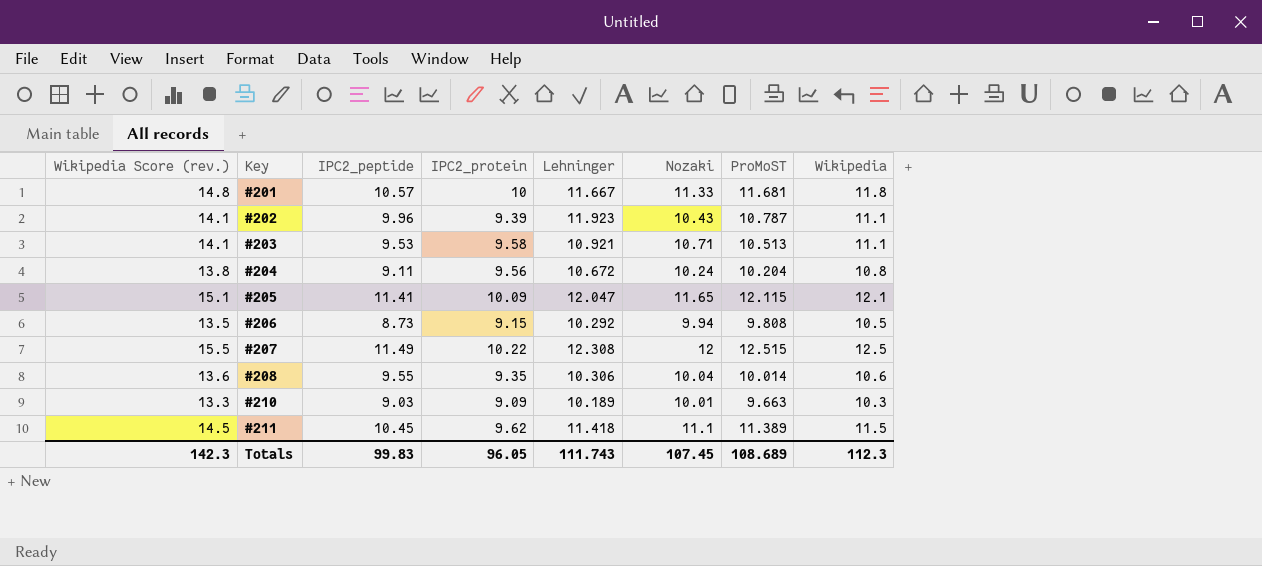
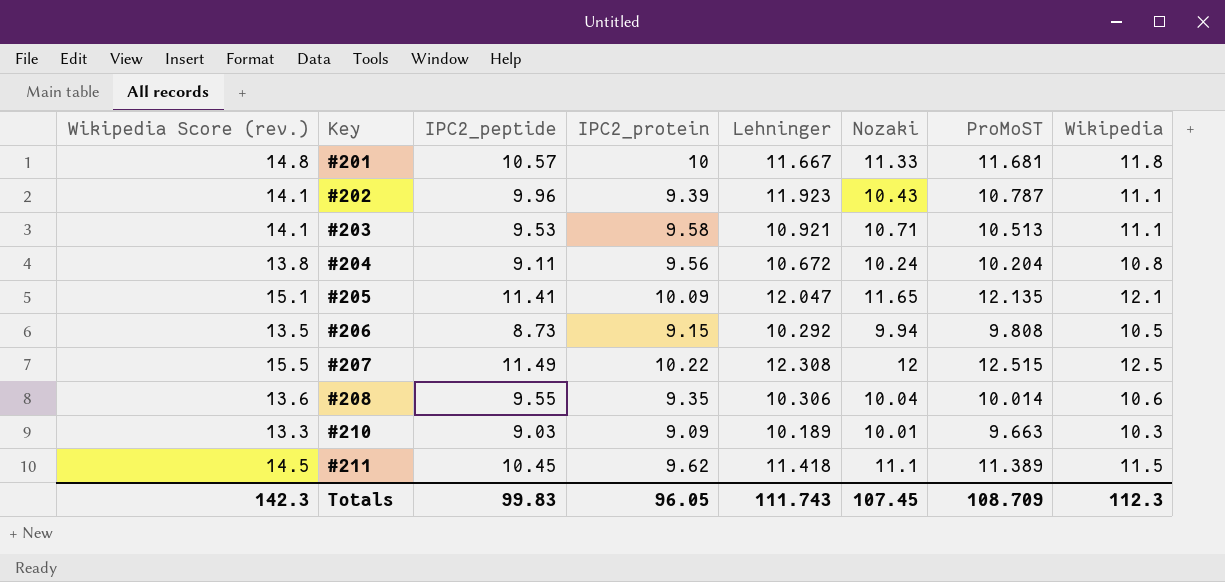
#205 | ProMoST: 12.115 -> 12.135
Totals | ProMoST: 108.689 -> 108.709

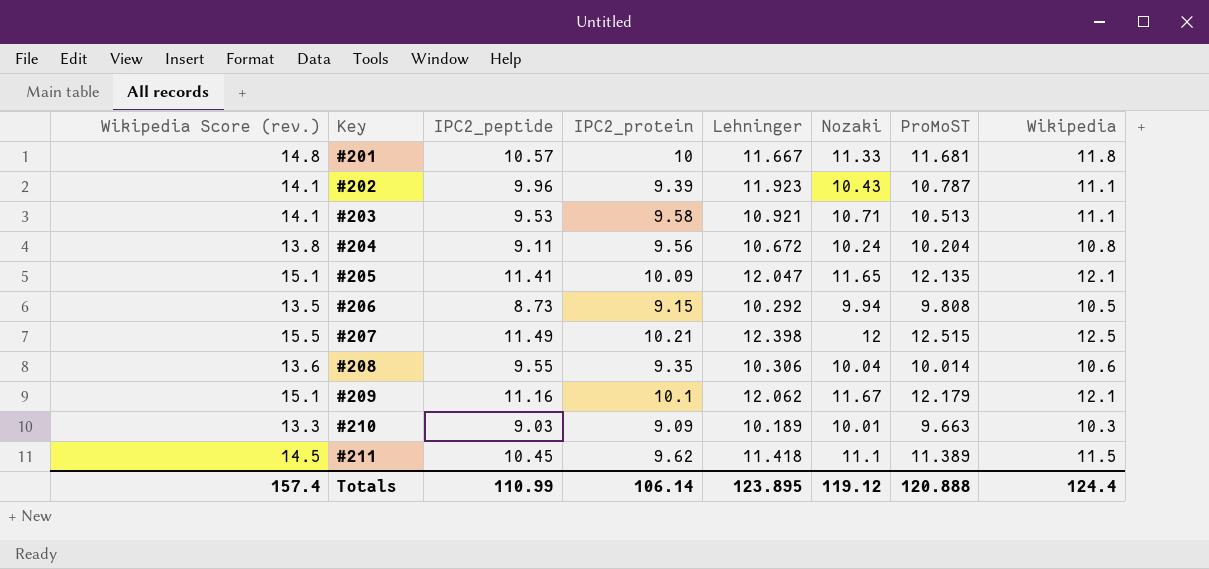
#207 | IPC2_protein: 10.22 -> 10.21
#207 | Lehninger: 12.308 -> 12.398
row #209: none -> 15.1 | 11.16 | 10.1 | 12.062 | 11.67 | 12.179 | 12.1
Totals | Wikipedia Score (rev.): 142.3 -> 157.4
Totals | IPC2_peptide: 99.83 -> 110.99
Totals | IPC2_protein: 96.05 -> 106.14
Totals | Lehninger: 111.743 -> 123.895
Totals | Nozaki: 107.45 -> 119.12
Totals | ProMoST: 108.709 -> 120.888
Totals | Wikipedia: 112.3 -> 124.4

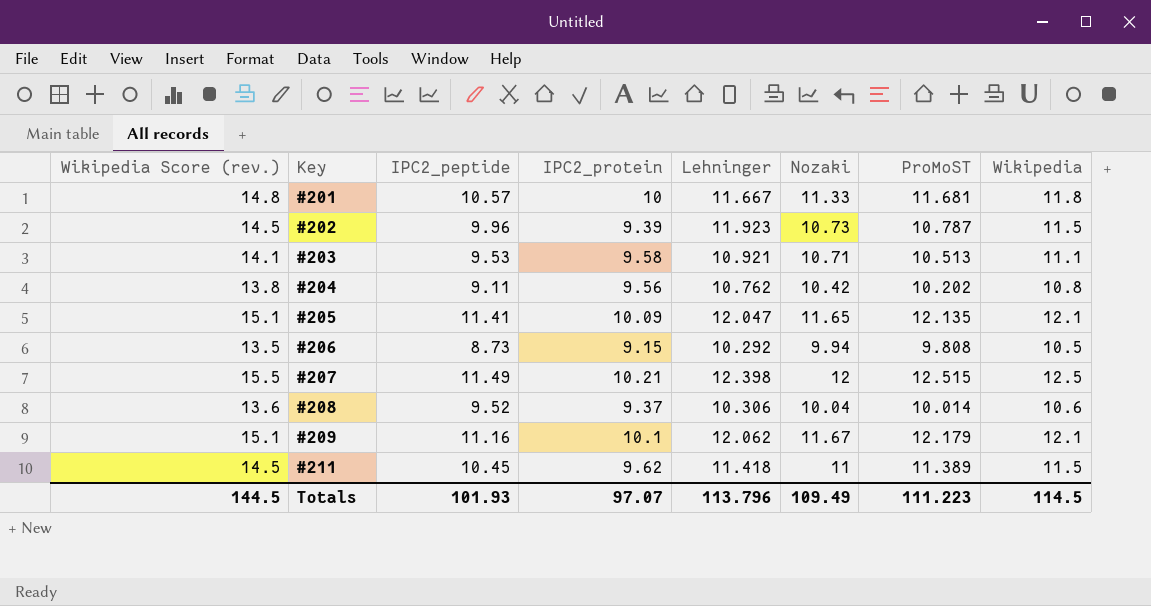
row #210: 13.3 | 9.03 | 9.09 | 10.189 | 10.01 | 9.663 | 10.3 -> none
#202 | Wikipedia Score (rev.): 14.1 -> 14.5
#202 | Nozaki: 10.43 -> 10.73
#202 | Wikipedia: 11.1 -> 11.5
#204 | Lehninger: 10.672 -> 10.762
#204 | Nozaki: 10.24 -> 10.42
#204 | ProMoST: 10.204 -> 10.202
#208 | IPC2_peptide: 9.55 -> 9.52
#208 | IPC2_protein: 9.35 -> 9.37
#211 | Nozaki: 11.1 -> 11
Totals | Wikipedia Score (rev.): 157.4 -> 144.5
Totals | IPC2_peptide: 110.99 -> 101.93
Totals | IPC2_protein: 106.14 -> 97.07
Totals | Lehninger: 123.895 -> 113.796
Totals | Nozaki: 119.12 -> 109.49
Totals | ProMoST: 120.888 -> 111.223
Totals | Wikipedia: 124.4 -> 114.5

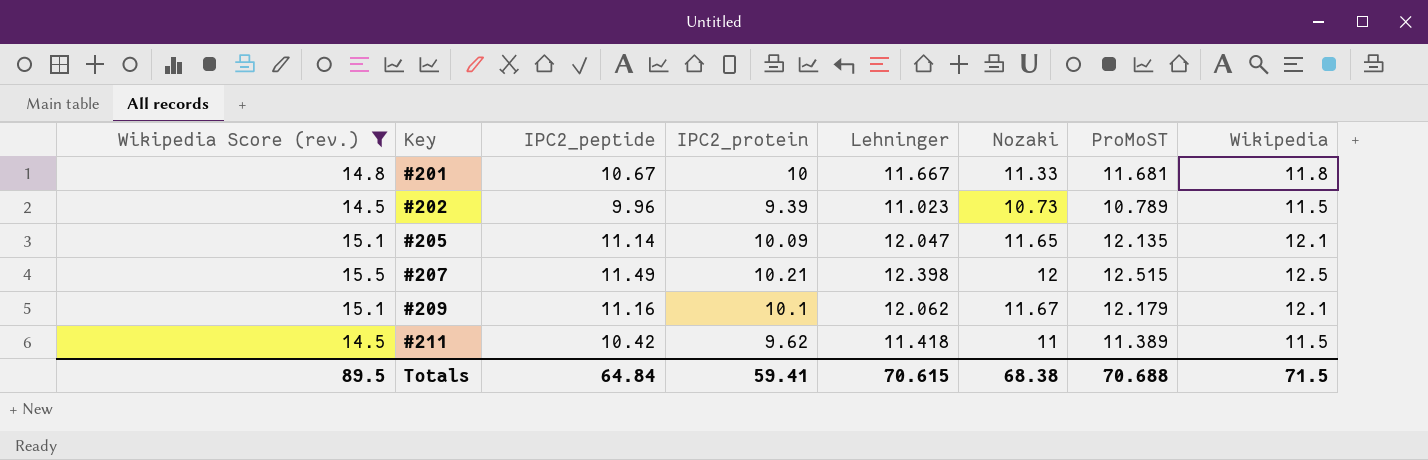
filter: none -> Wikipedia Score (rev.) >= 14.5
#201 | IPC2_peptide: 10.57 -> 10.67
#202 | Lehninger: 11.923 -> 11.023
#202 | ProMoST: 10.787 -> 10.789
#205 | IPC2_peptide: 11.41 -> 11.14
#211 | IPC2_peptide: 10.45 -> 10.42
Totals | Wikipedia Score (rev.): 144.5 -> 89.5
Totals | IPC2_peptide: 101.93 -> 64.84
Totals | IPC2_protein: 97.07 -> 59.41
Totals | Lehninger: 113.796 -> 70.615
Totals | Nozaki: 109.49 -> 68.38
Totals | ProMoST: 111.223 -> 70.688
Totals | Wikipedia: 114.5 -> 71.5

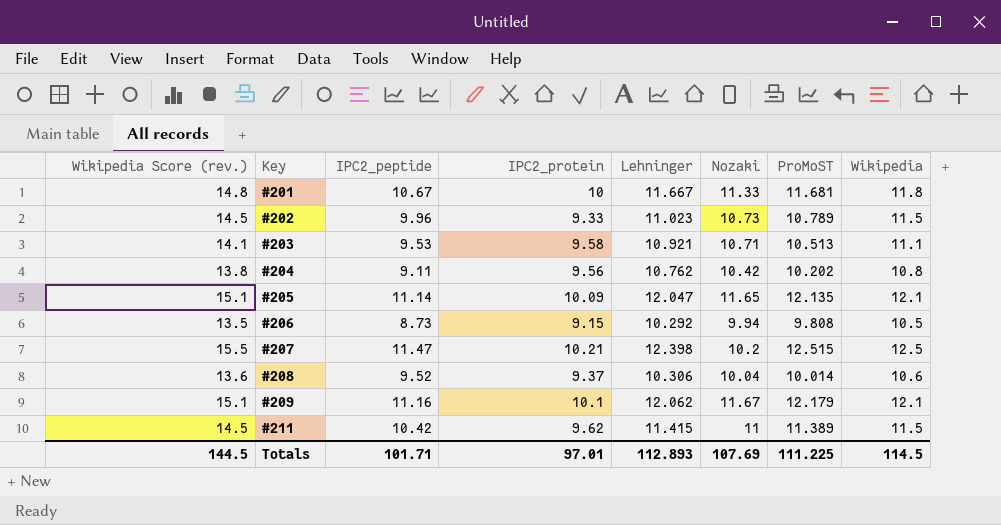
filter: Wikipedia Score (rev.) >= 14.5 -> none
#202 | IPC2_protein: 9.39 -> 9.33
#207 | IPC2_peptide: 11.49 -> 11.47
#207 | Nozaki: 12 -> 10.2
#211 | Lehninger: 11.418 -> 11.415
Totals | Wikipedia Score (rev.): 89.5 -> 144.5
Totals | IPC2_peptide: 64.84 -> 101.71
Totals | IPC2_protein: 59.41 -> 97.01
Totals | Lehninger: 70.615 -> 112.893
Totals | Nozaki: 68.38 -> 107.69
Totals | ProMoST: 70.688 -> 111.225
Totals | Wikipedia: 71.5 -> 114.5

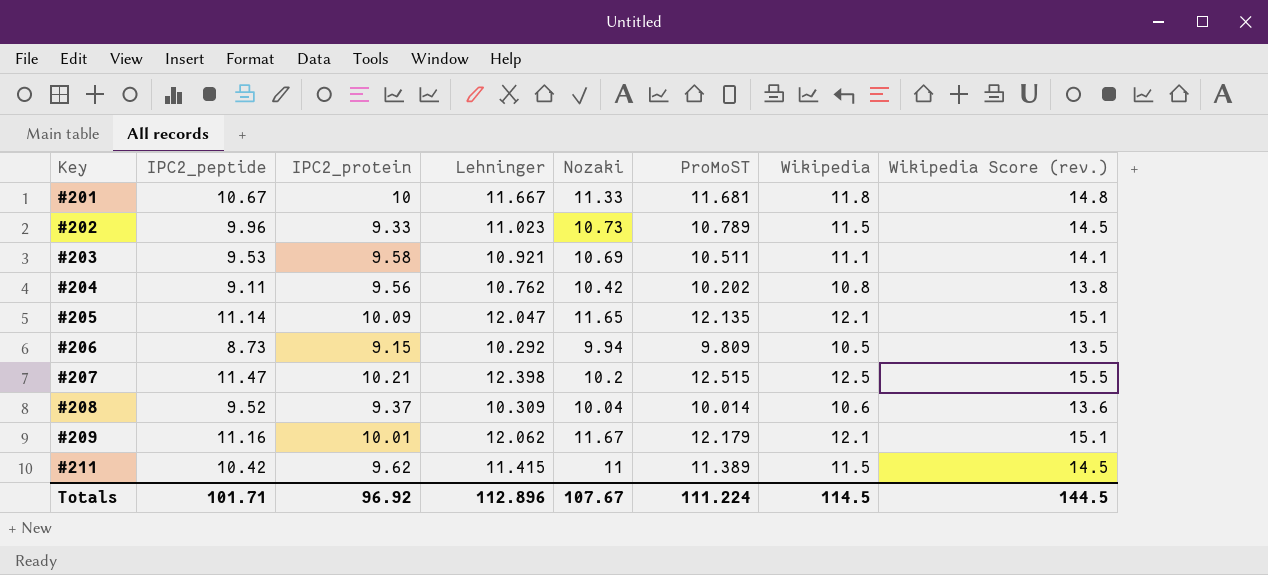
column Wikipedia Score (rev.) | position: 1 -> 8
#203 | Nozaki: 10.71 -> 10.69
#203 | ProMoST: 10.513 -> 10.511
#206 | ProMoST: 9.808 -> 9.809
#208 | Lehninger: 10.306 -> 10.309
#209 | IPC2_protein: 10.1 -> 10.01
Totals | IPC2_protein: 97.01 -> 96.92
Totals | Lehninger: 112.893 -> 112.896
Totals | Nozaki: 107.69 -> 107.67
Totals | ProMoST: 111.225 -> 111.224

